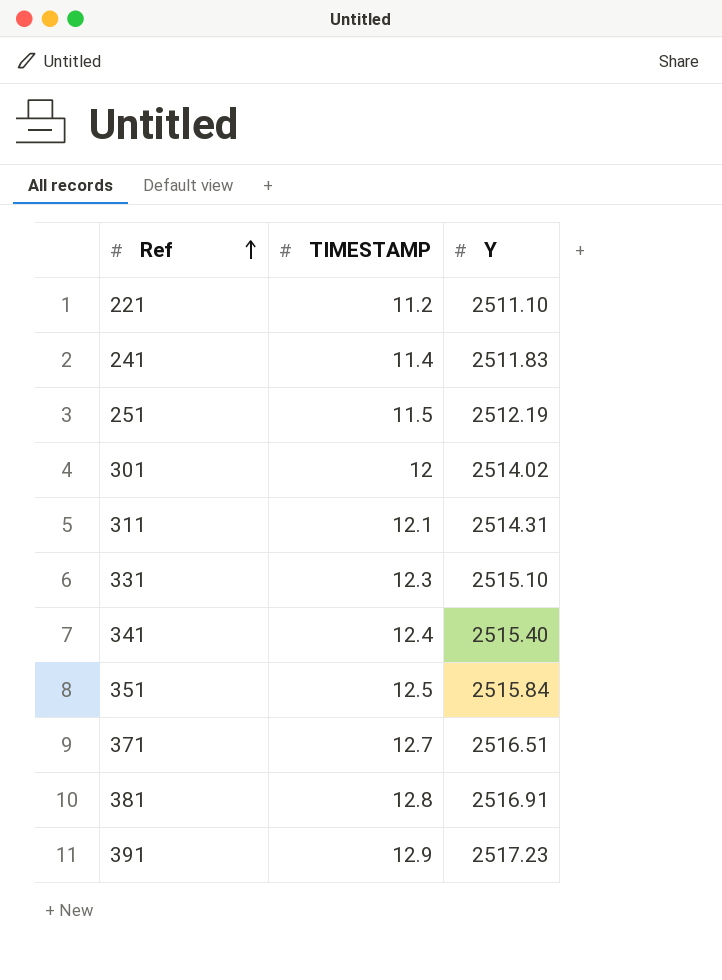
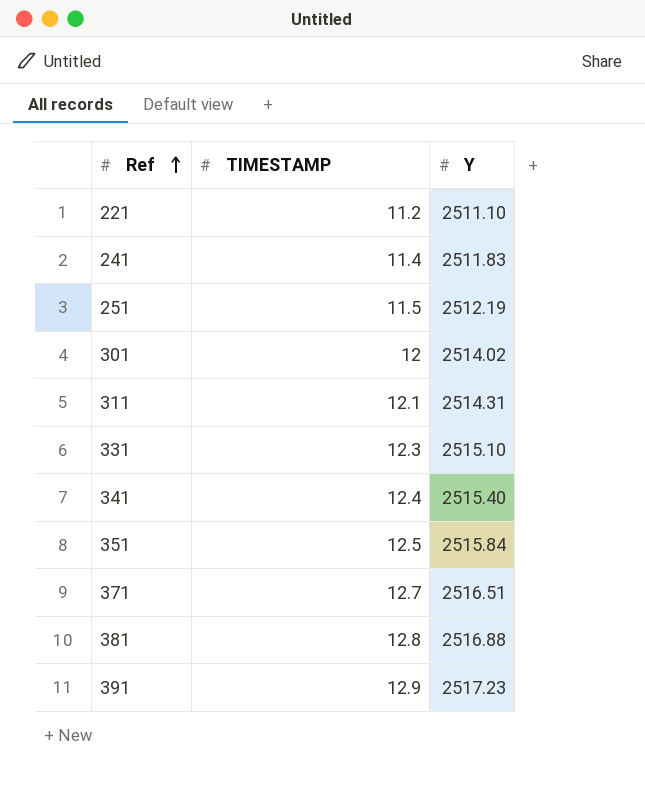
381 | Y: 2516.91 -> 2516.88

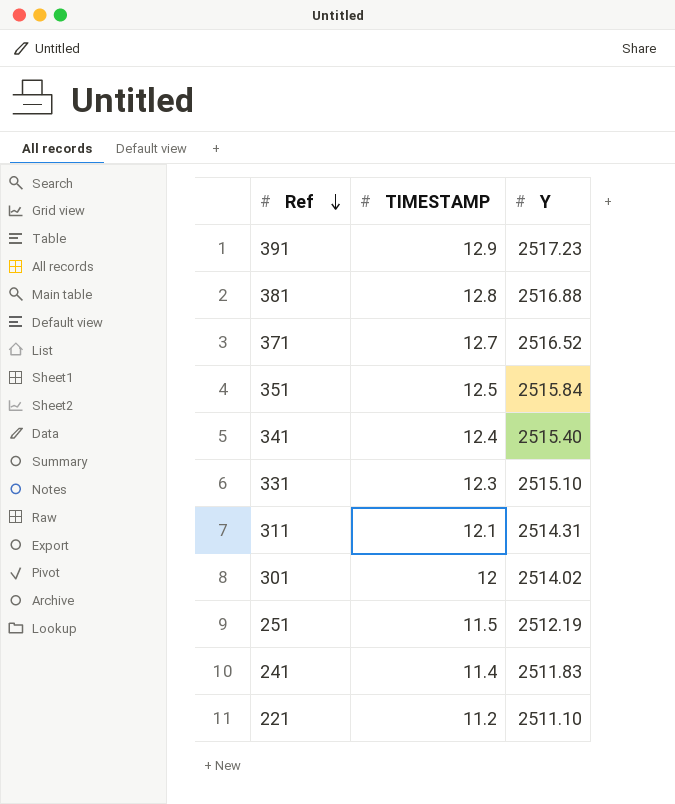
row order: Ref ascending -> Ref descending
371 | Y: 2516.51 -> 2516.52

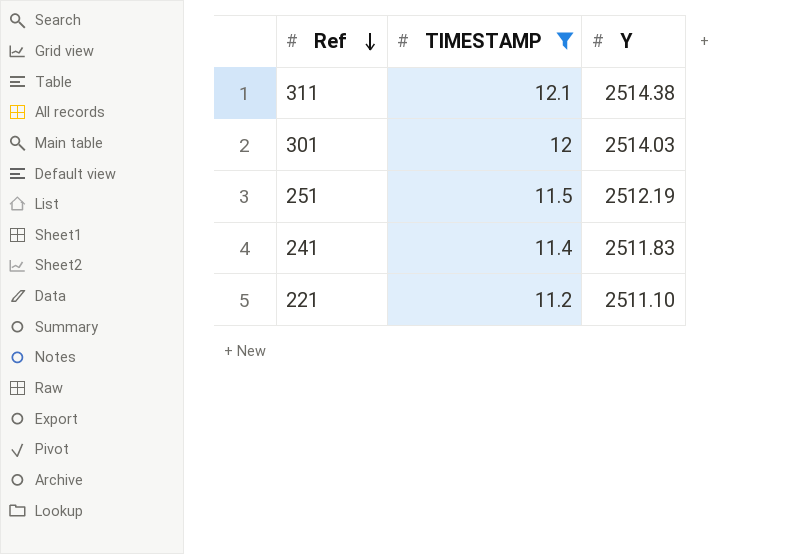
filter: none -> TIMESTAMP <= 12.1
311 | Y: 2514.31 -> 2514.38
301 | Y: 2514.02 -> 2514.03

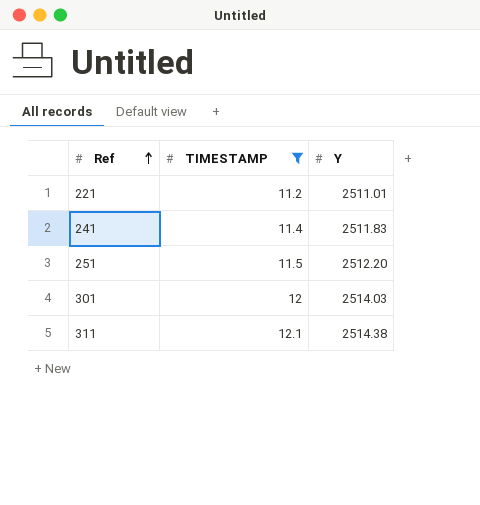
row order: Ref descending -> Ref ascending
221 | Y: 2511.10 -> 2511.01
251 | Y: 2512.19 -> 2512.20

